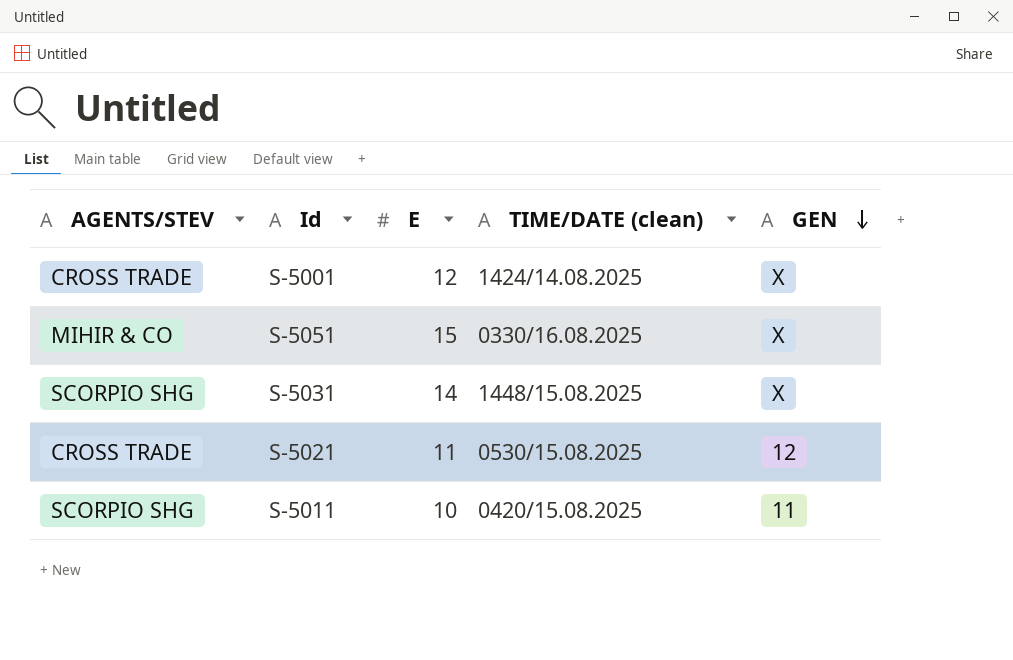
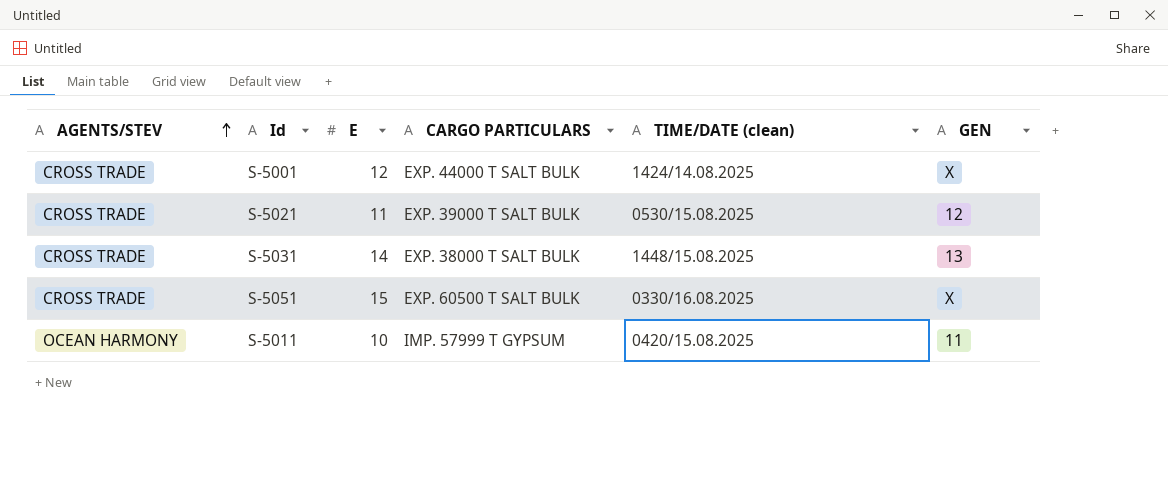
row order: GEN descending -> AGENTS/STEV ascending
column CARGO PARTICULARS | position: none -> 4
S-5031 | AGENTS/STEV: SCORPIO SHG -> CROSS TRADE
S-5031 | GEN: X -> 13
S-5051 | AGENTS/STEV: MIHIR & CO -> CROSS TRADE
S-5011 | AGENTS/STEV: SCORPIO SHG -> OCEAN HARMONY

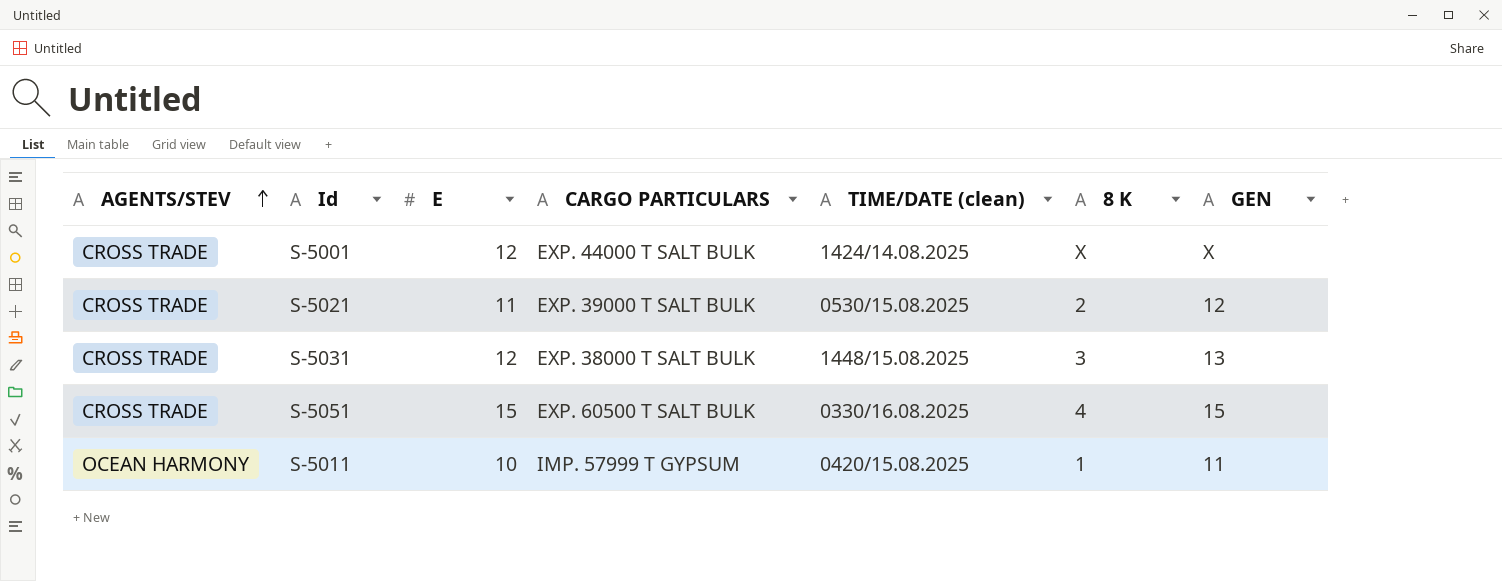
column 8 K | position: none -> 6
S-5031 | E: 14 -> 12
S-5051 | GEN: X -> 15

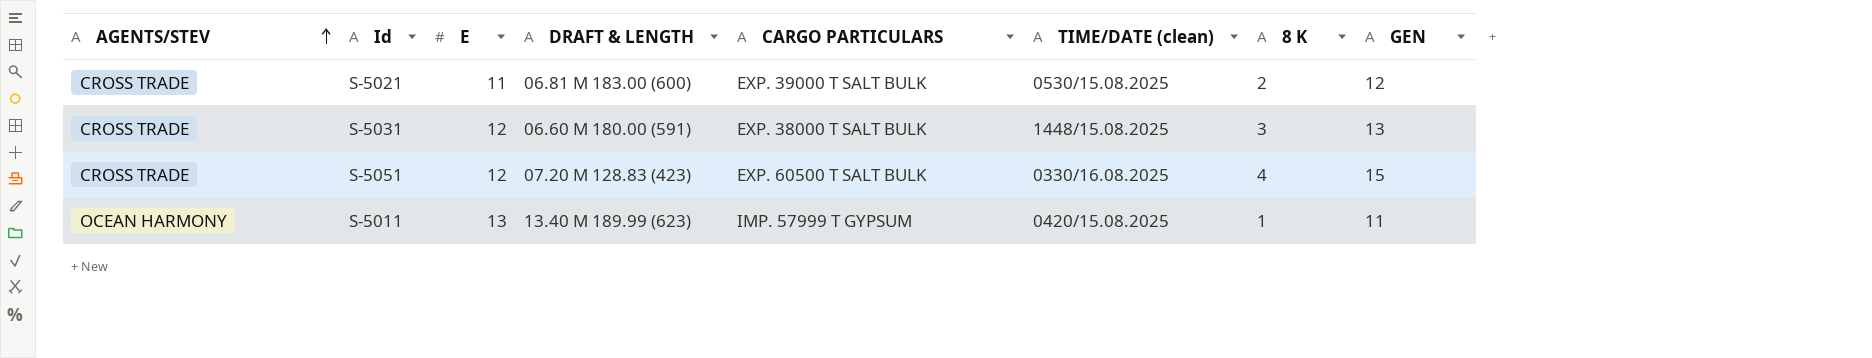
column DRAFT & LENGTH | position: none -> 4
row S-5001: CROSS TRADE | 12 | EXP. 44000 T SALT BULK | 1424/14.08.2025 | X | X -> none
S-5051 | E: 15 -> 12
S-5011 | E: 10 -> 13

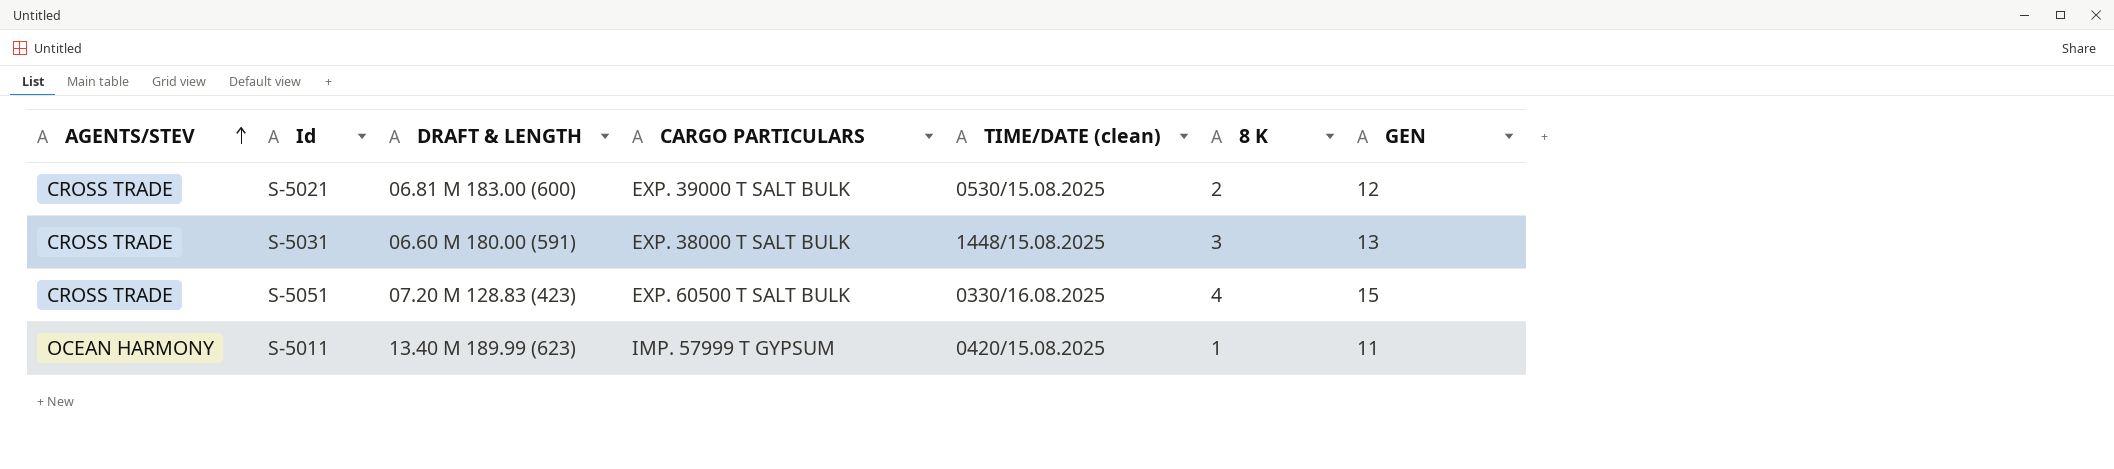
column E | position: 3 -> none

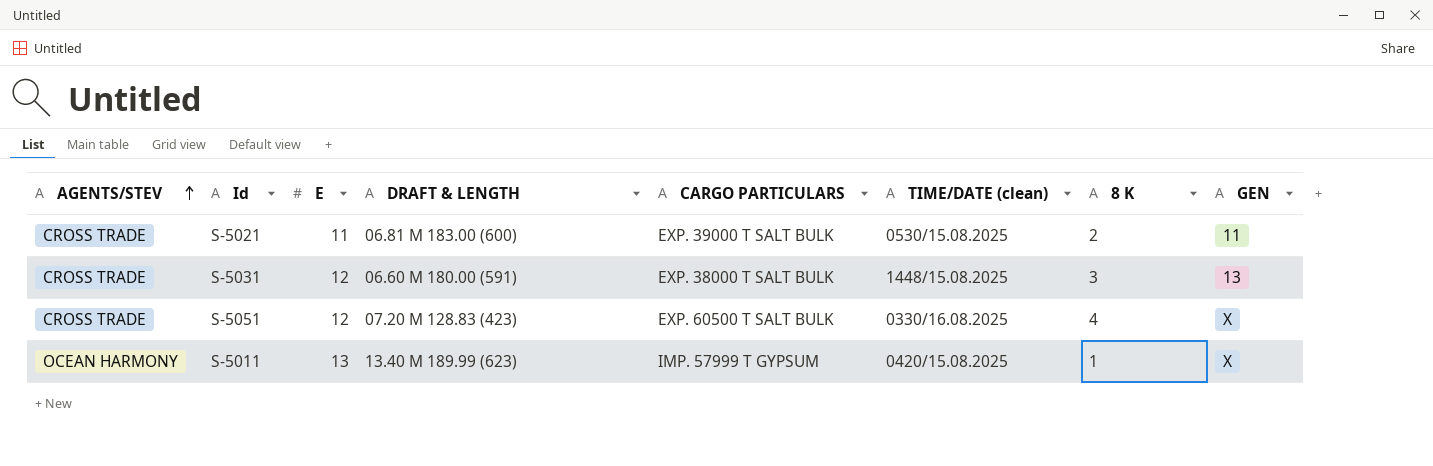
column E | position: none -> 3
S-5021 | GEN: 12 -> 11
S-5051 | GEN: 15 -> X
S-5011 | GEN: 11 -> X

